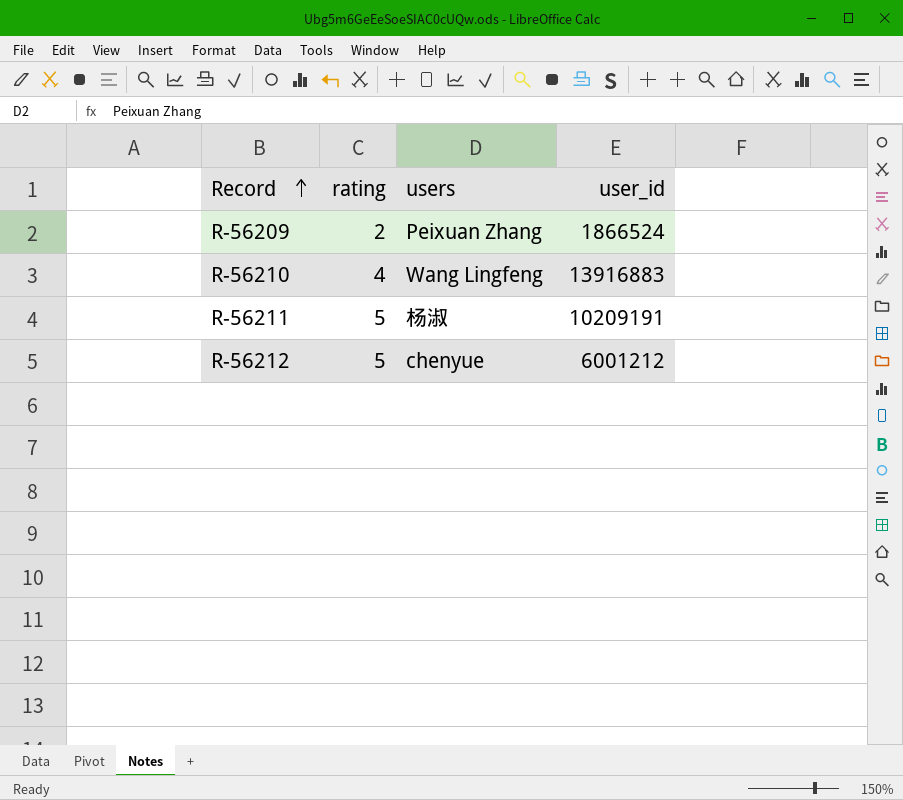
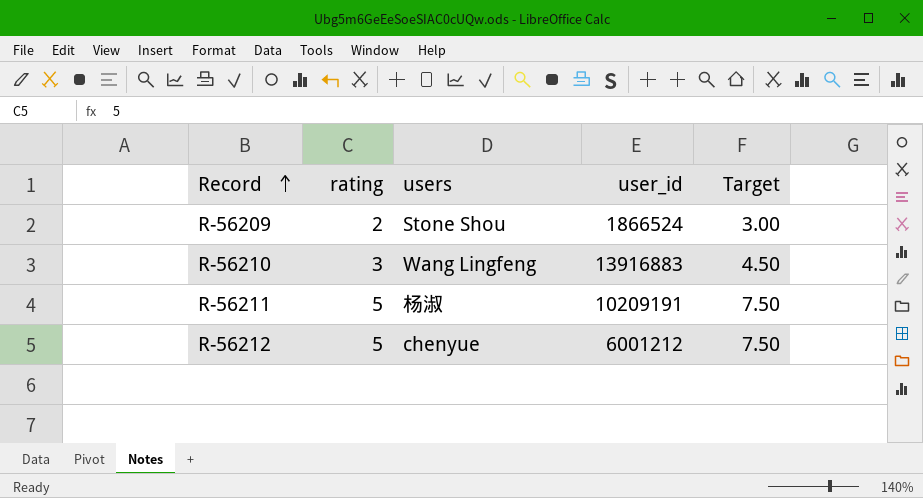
column Target | formula: none -> [rating] * 1.5
R-56209 | users: Peixuan Zhang -> Stone Shou
R-56210 | rating: 4 -> 3

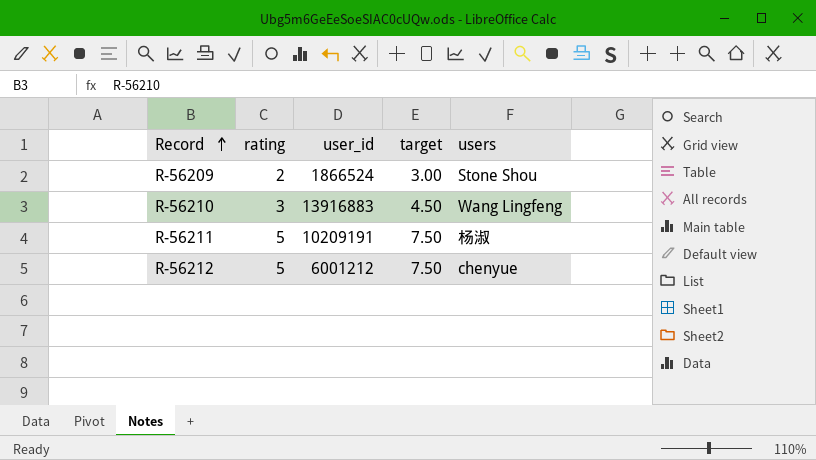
column name: Target -> target
column users | position: 3 -> 5

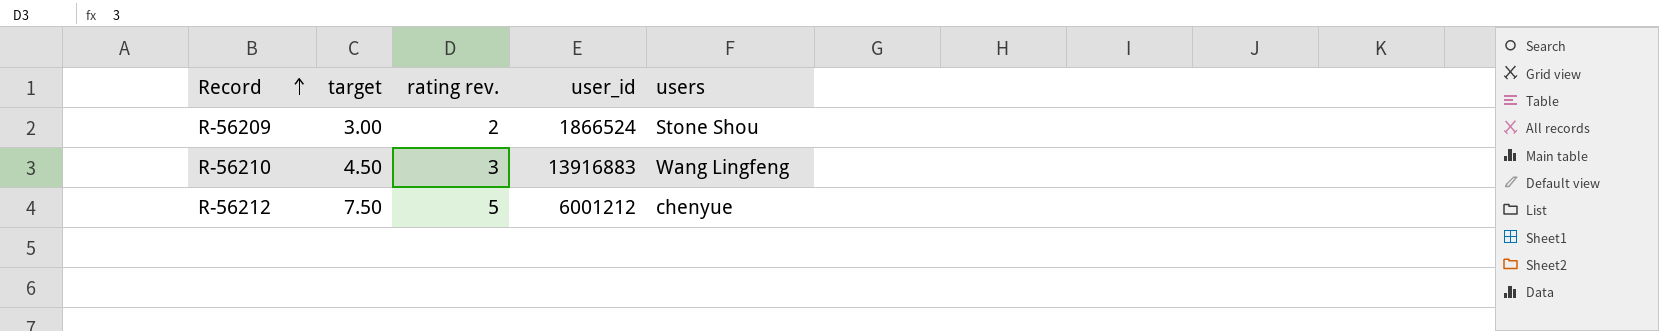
column target | position: 4 -> 2
column name: rating -> rating rev.
row R-56211: 5 | 10209191 | 7.50 | 杨淑 -> none

